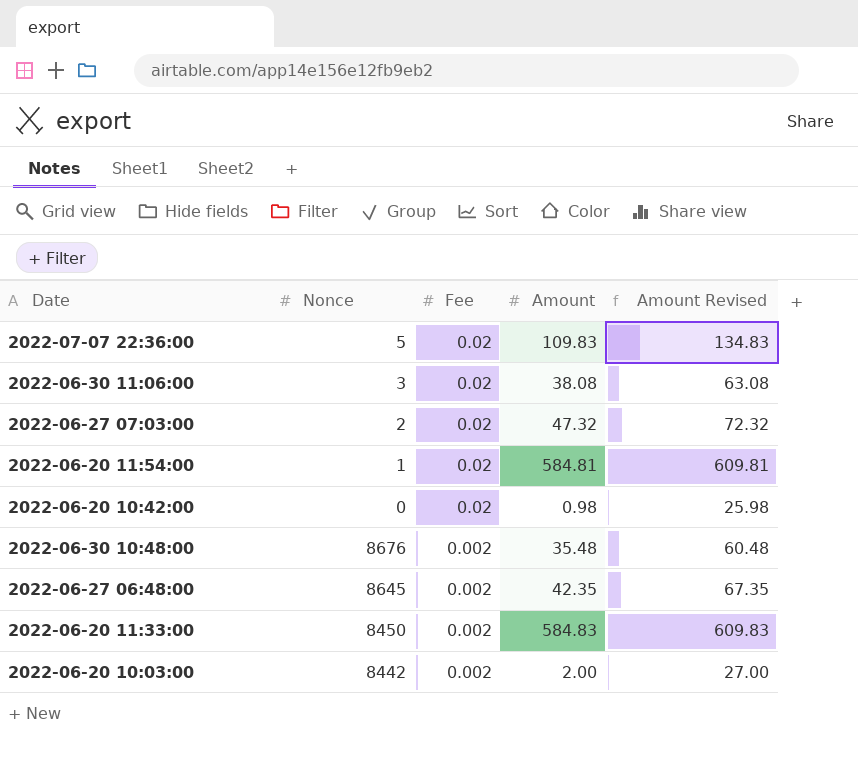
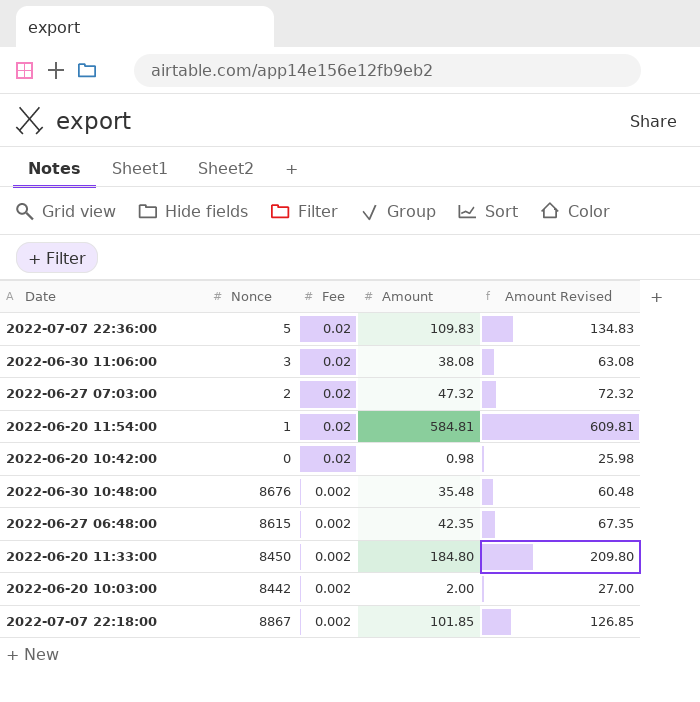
2022-06-27 06:48:00 | Nonce: 8645 -> 8615
2022-06-20 11:33:00 | Amount: 584.83 -> 184.80
2022-06-20 11:33:00 | Amount Revised: 609.83 -> 209.80
row 2022-07-07 22:18:00: none -> 8867 | 0.002 | 101.85 | 126.85

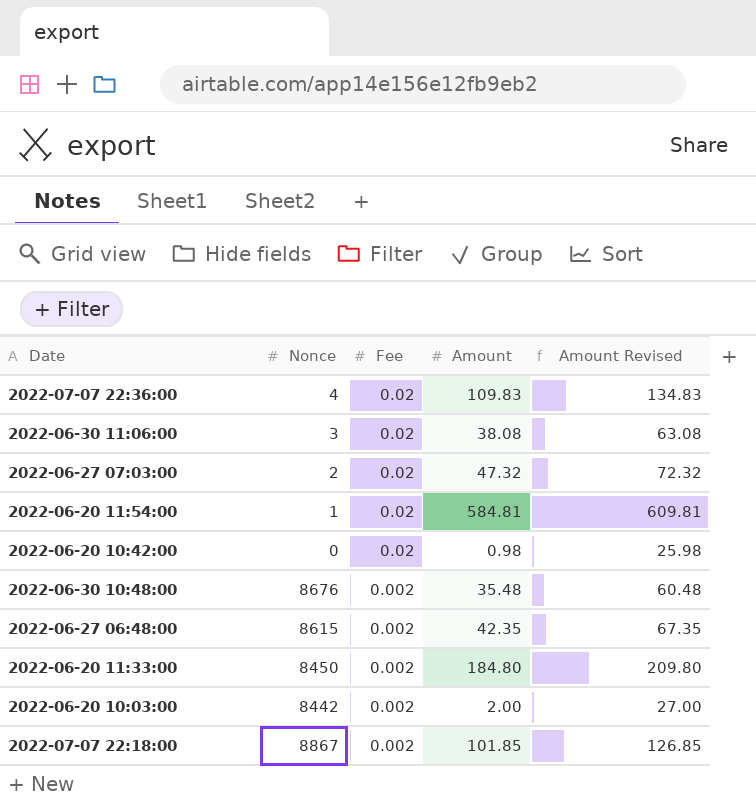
2022-07-07 22:36:00 | Nonce: 5 -> 4

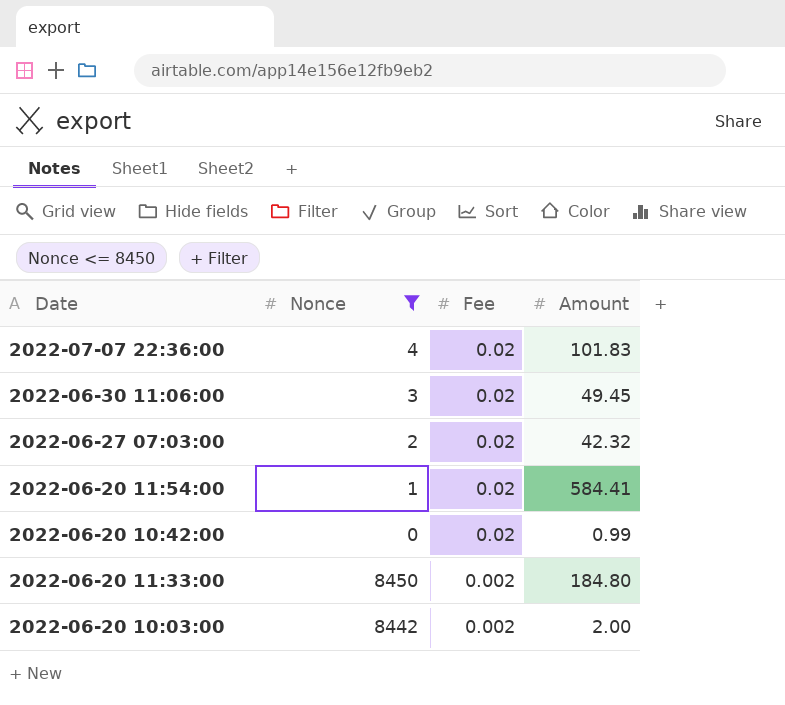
filter: none -> Nonce <= 8450
column Amount Revised | formula: [Amount] + 25 -> none
2022-07-07 22:36:00 | Amount: 109.83 -> 101.83
2022-06-30 11:06:00 | Amount: 38.08 -> 49.45
2022-06-27 07:03:00 | Amount: 47.32 -> 42.32
2022-06-20 11:54:00 | Amount: 584.81 -> 584.41
2022-06-20 10:42:00 | Amount: 0.98 -> 0.99

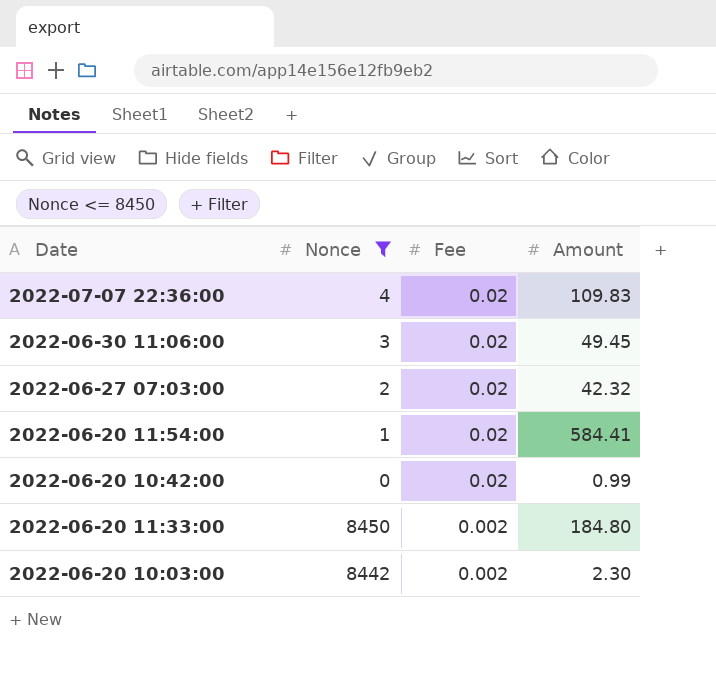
2022-07-07 22:36:00 | Amount: 101.83 -> 109.83
2022-06-20 10:03:00 | Amount: 2.00 -> 2.30

